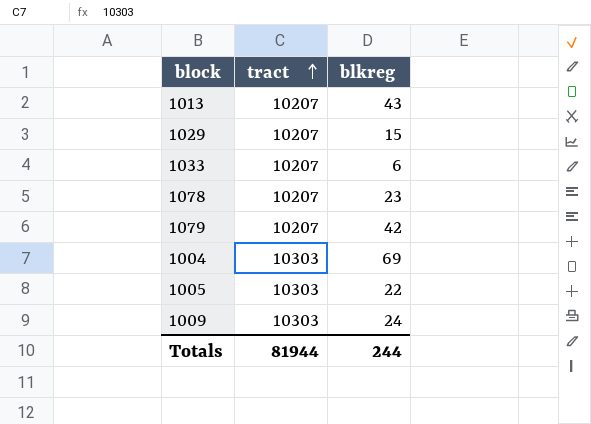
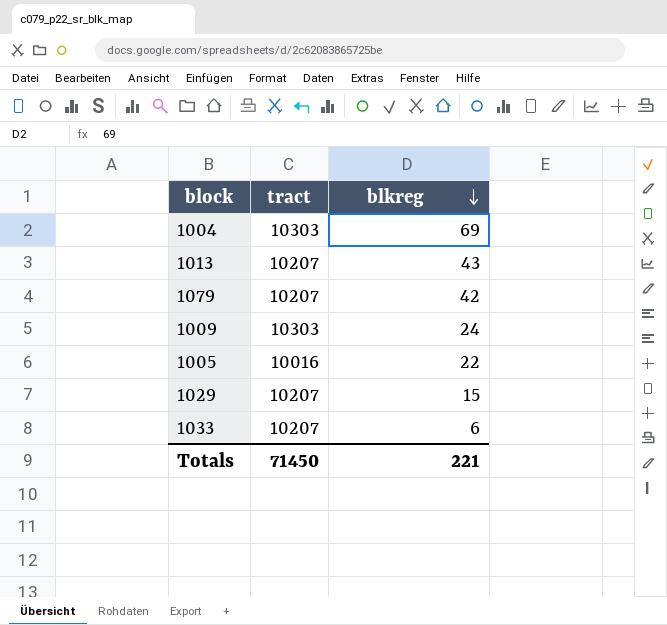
row order: tract ascending -> blkreg descending
row 1078: 10207 | 23 -> none
1005 | tract: 10303 -> 10016
Totals | tract: 81944 -> 71450
Totals | blkreg: 244 -> 221

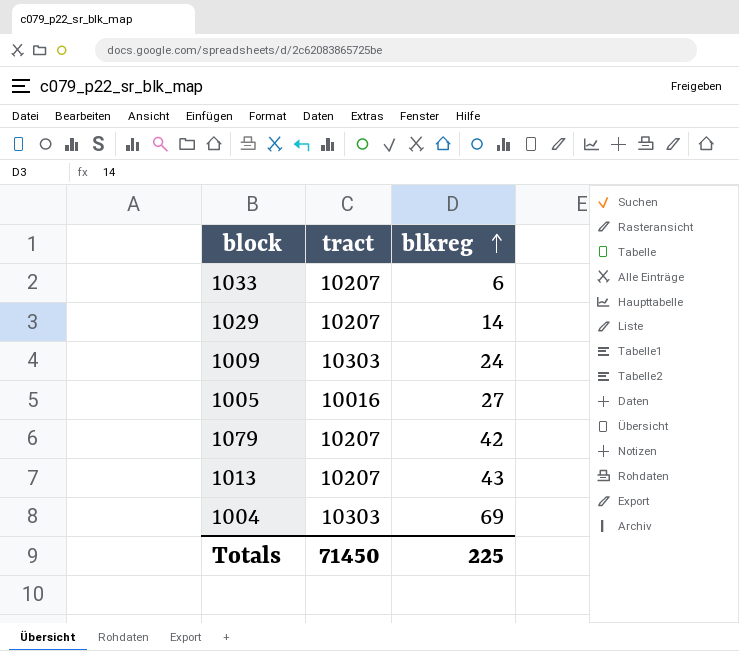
row order: blkreg descending -> blkreg ascending
1029 | blkreg: 15 -> 14
1005 | blkreg: 22 -> 27
Totals | blkreg: 221 -> 225

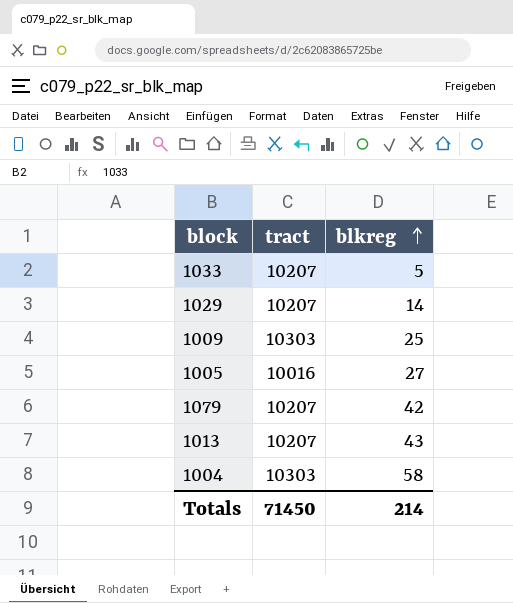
1033 | blkreg: 6 -> 5
1009 | blkreg: 24 -> 25
1004 | blkreg: 69 -> 58
Totals | blkreg: 225 -> 214

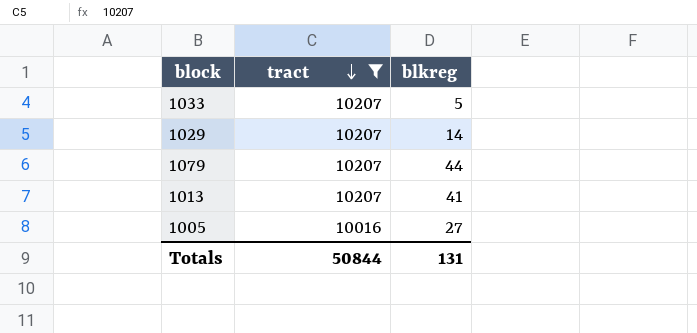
filter: none -> tract != 10303
row order: blkreg ascending -> tract descending
1079 | blkreg: 42 -> 44
1013 | blkreg: 43 -> 41
Totals | tract: 71450 -> 50844
Totals | blkreg: 214 -> 131

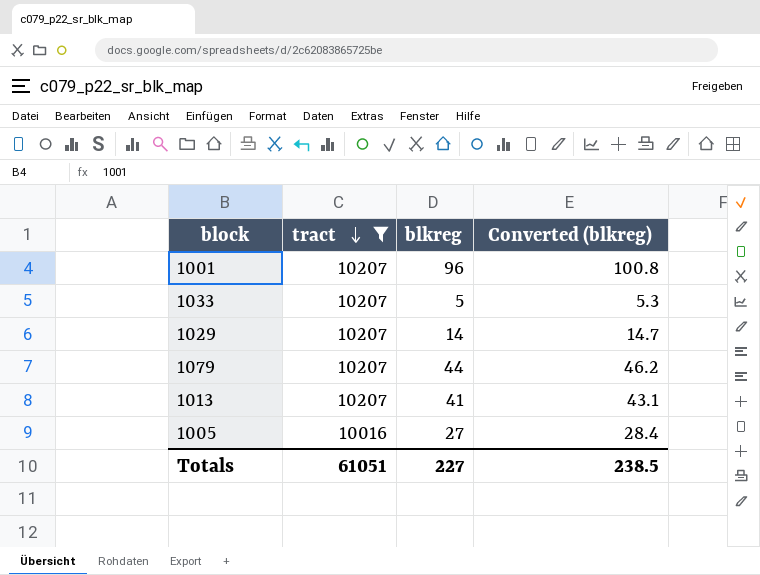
column Converted (blkreg) | formula: none -> [blkreg] * 1.05
row 1001: none -> 10207 | 96 | 100.8
Totals | tract: 50844 -> 61051
Totals | blkreg: 131 -> 227

